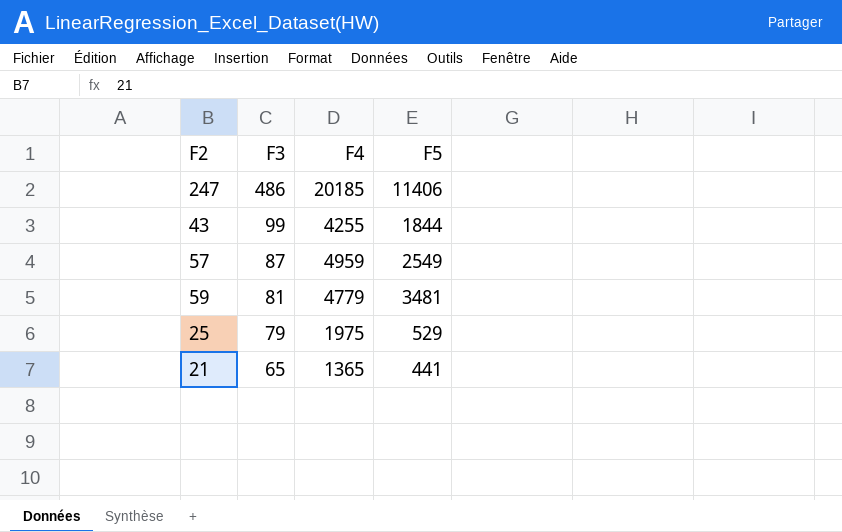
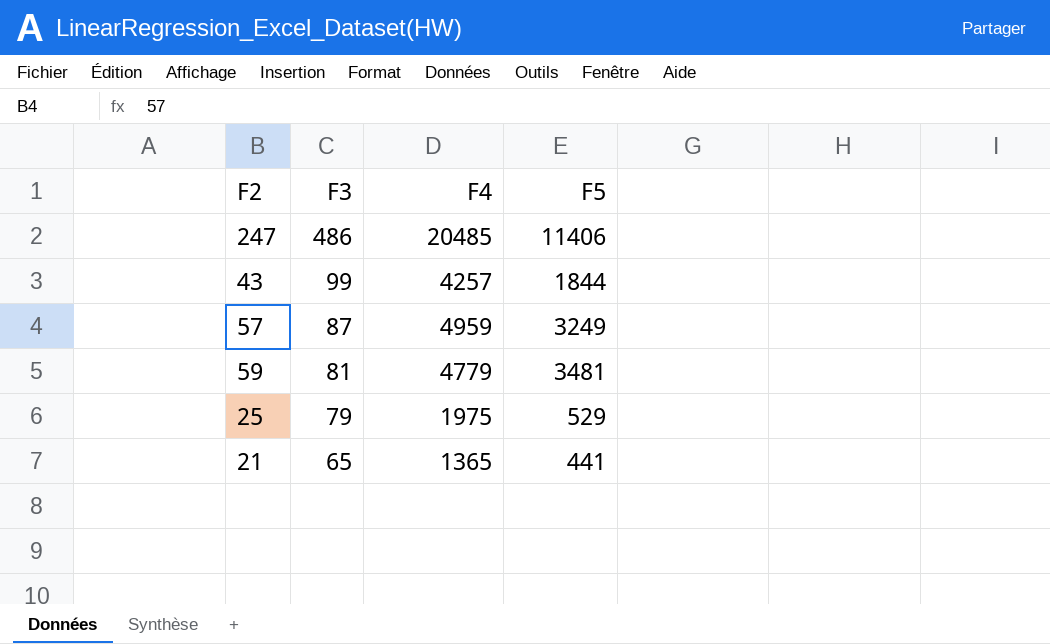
247 | F4: 20185 -> 20485
43 | F4: 4255 -> 4257
57 | F5: 2549 -> 3249

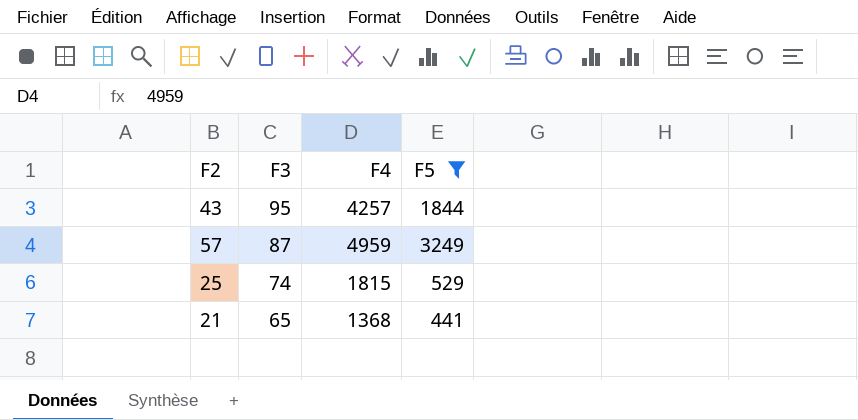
filter: none -> F5 <= 3249
43 | F3: 99 -> 95
25 | F3: 79 -> 74
25 | F4: 1975 -> 1815
21 | F4: 1365 -> 1368

